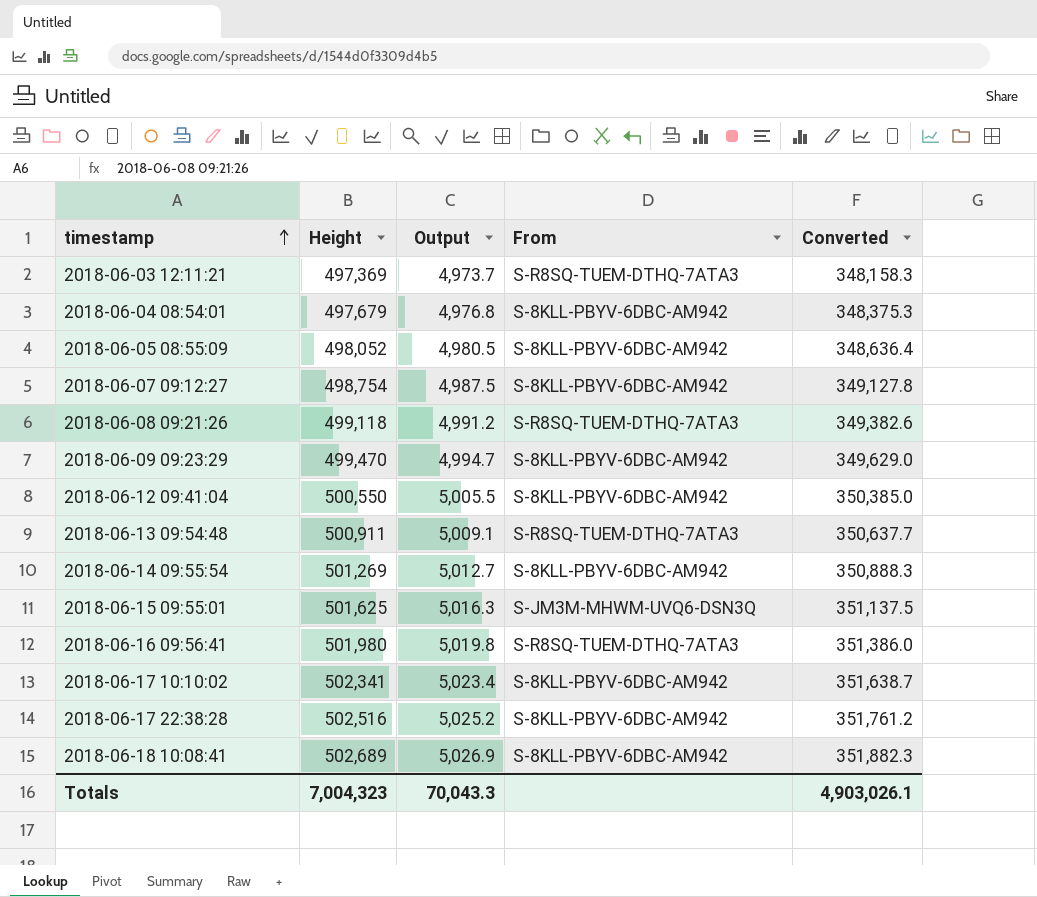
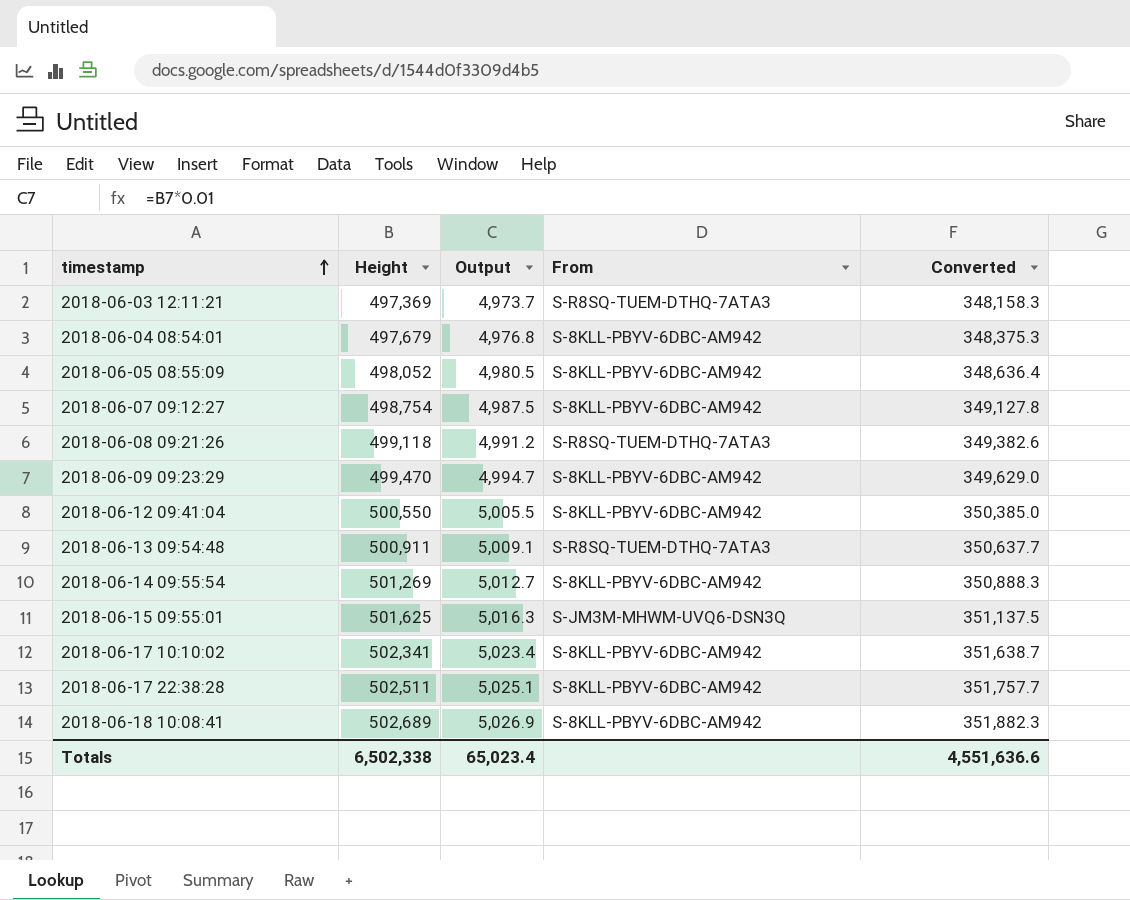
row 2018-06-16 09:56:41: 501,980 | 5,019.8 | S-R8SQ-TUEM-DTHQ-7ATA3 | 351,386.0 -> none
2018-06-17 22:38:28 | Height: 502,516 -> 502,511
2018-06-17 22:38:28 | Output: 5,025.2 -> 5,025.1
2018-06-17 22:38:28 | Converted: 351,761.2 -> 351,757.7
Totals | Height: 7,004,323 -> 6,502,338
Totals | Output: 70,043.3 -> 65,023.4
Totals | Converted: 4,903,026.1 -> 4,551,636.6

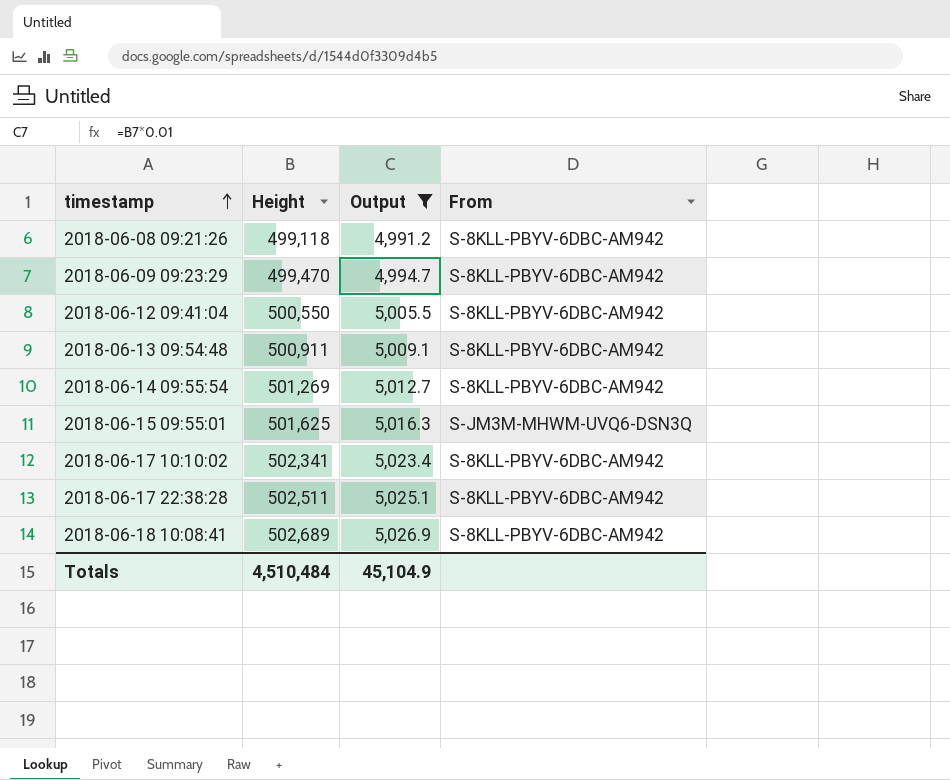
filter: none -> Output >= 4,991.2
column Converted | formula: [Height] * 0.7 -> none
2018-06-08 09:21:26 | From: S-R8SQ-TUEM-DTHQ-7ATA3 -> S-8KLL-PBYV-6DBC-AM942
2018-06-13 09:54:48 | From: S-R8SQ-TUEM-DTHQ-7ATA3 -> S-8KLL-PBYV-6DBC-AM942
Totals | Height: 6,502,338 -> 4,510,484
Totals | Output: 65,023.4 -> 45,104.9

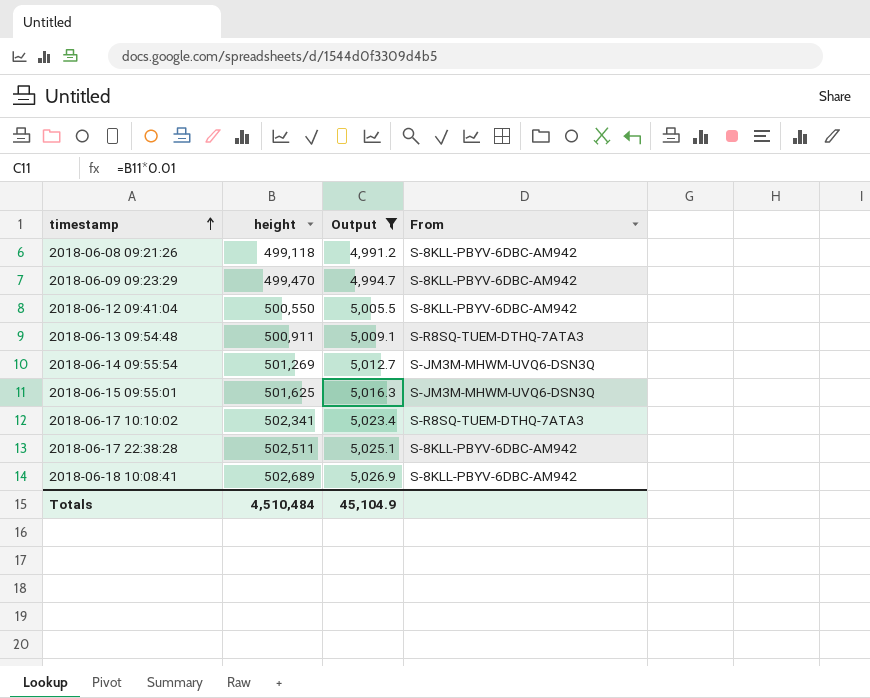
column name: Height -> height
2018-06-13 09:54:48 | From: S-8KLL-PBYV-6DBC-AM942 -> S-R8SQ-TUEM-DTHQ-7ATA3
2018-06-14 09:55:54 | From: S-8KLL-PBYV-6DBC-AM942 -> S-JM3M-MHWM-UVQ6-DSN3Q
2018-06-17 10:10:02 | From: S-8KLL-PBYV-6DBC-AM942 -> S-R8SQ-TUEM-DTHQ-7ATA3

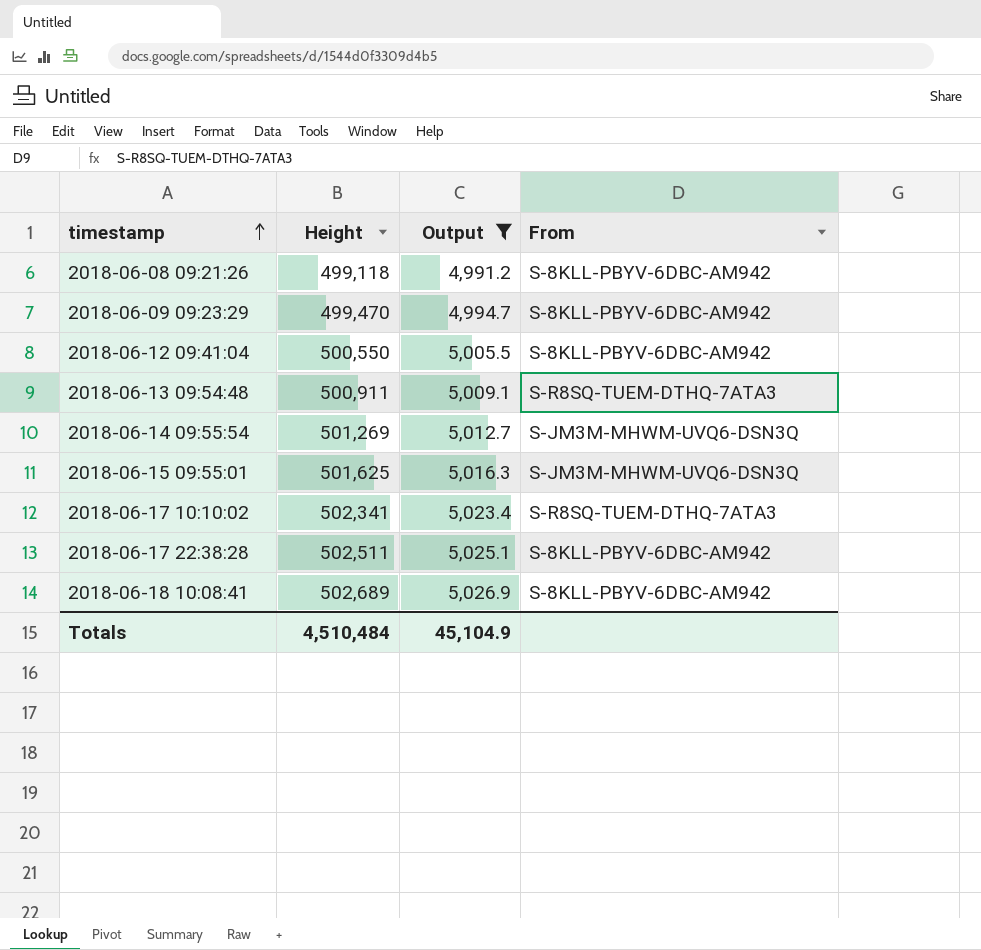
column name: height -> Height

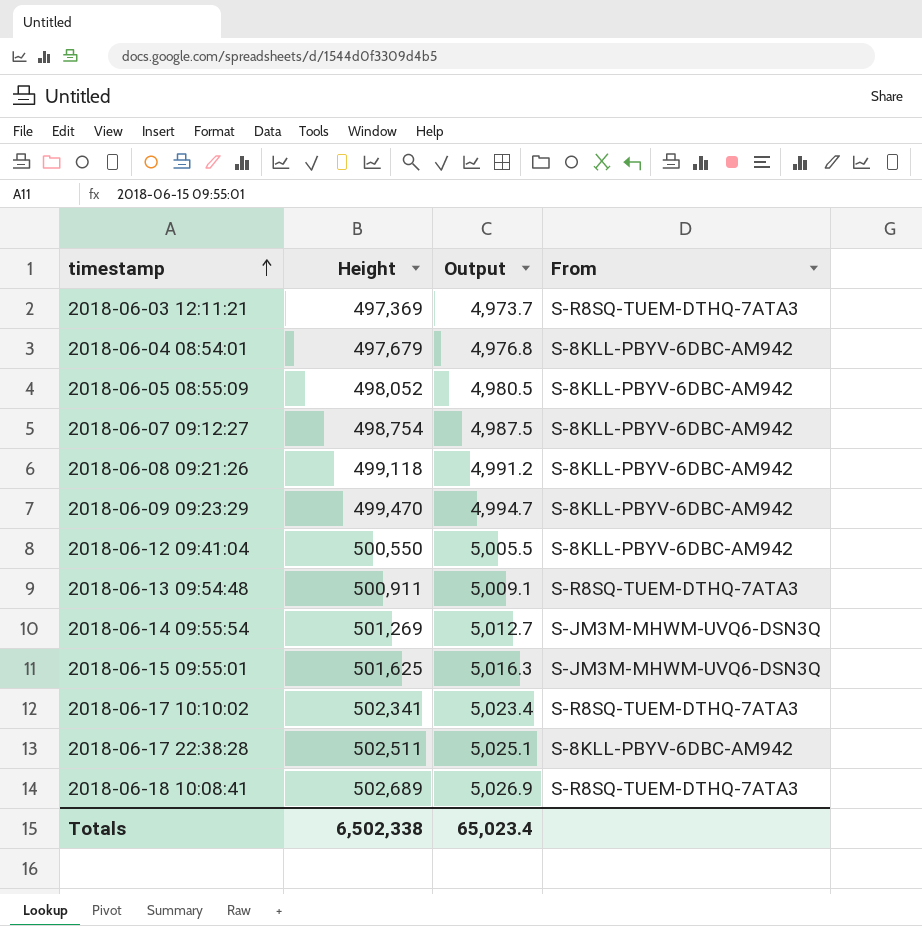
filter: Output >= 4,991.2 -> none
2018-06-18 10:08:41 | From: S-8KLL-PBYV-6DBC-AM942 -> S-R8SQ-TUEM-DTHQ-7ATA3
Totals | Height: 4,510,484 -> 6,502,338
Totals | Output: 45,104.9 -> 65,023.4

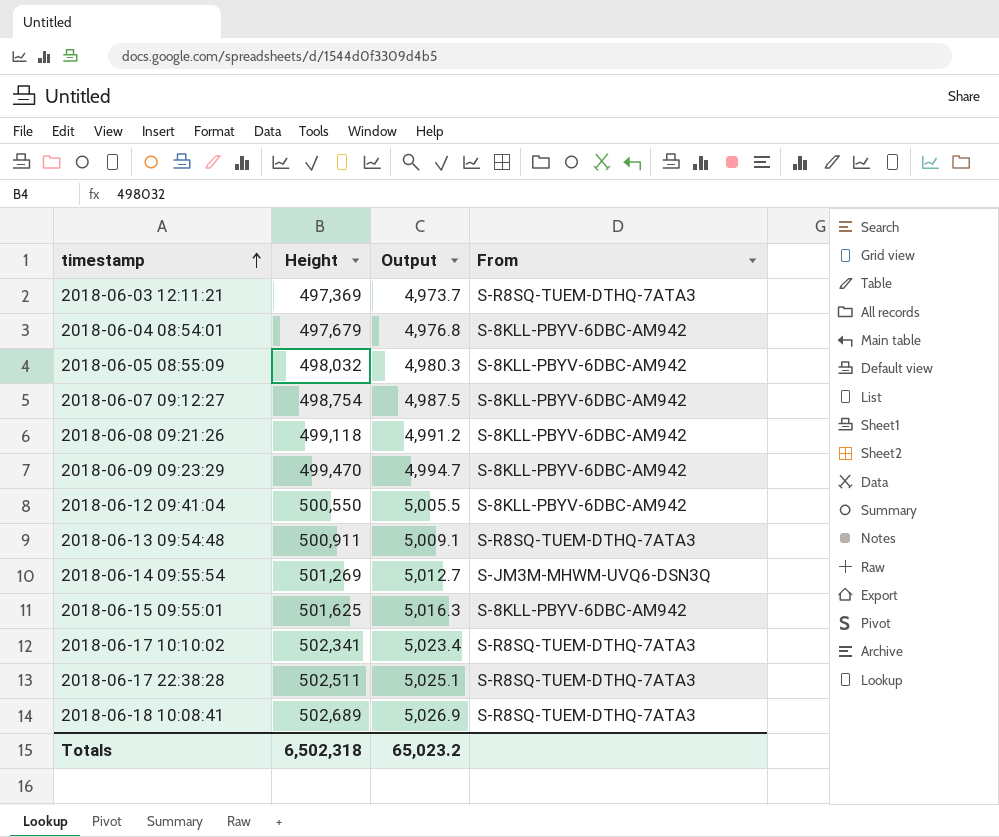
2018-06-05 08:55:09 | Height: 498,052 -> 498,032
2018-06-05 08:55:09 | Output: 4,980.5 -> 4,980.3
2018-06-15 09:55:01 | From: S-JM3M-MHWM-UVQ6-DSN3Q -> S-8KLL-PBYV-6DBC-AM942
2018-06-17 22:38:28 | From: S-8KLL-PBYV-6DBC-AM942 -> S-R8SQ-TUEM-DTHQ-7ATA3
Totals | Height: 6,502,338 -> 6,502,318
Totals | Output: 65,023.4 -> 65,023.2

